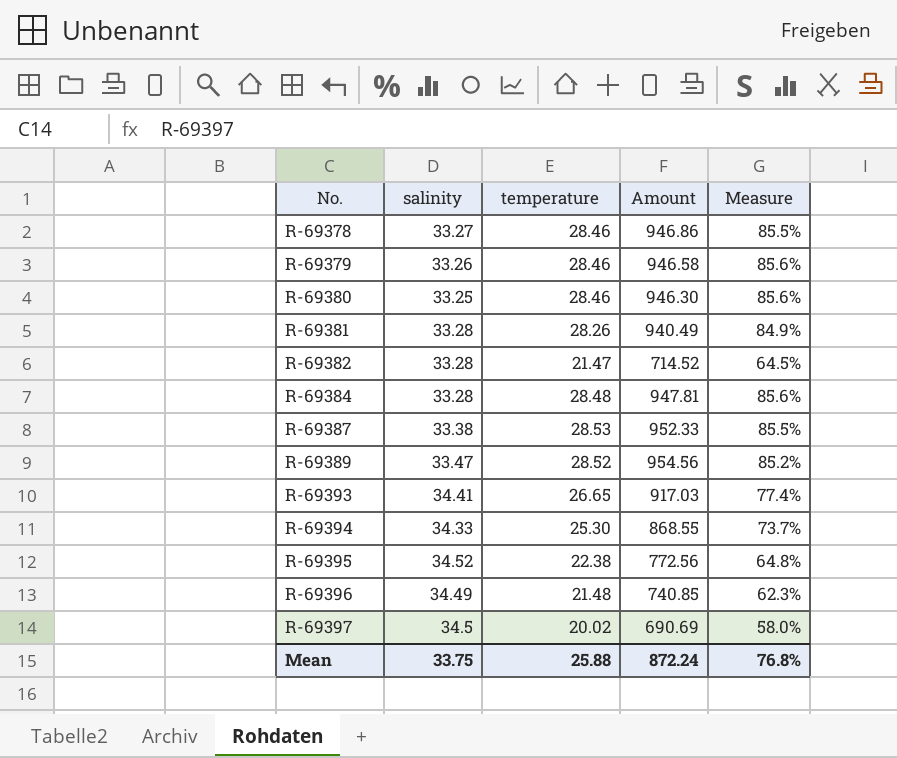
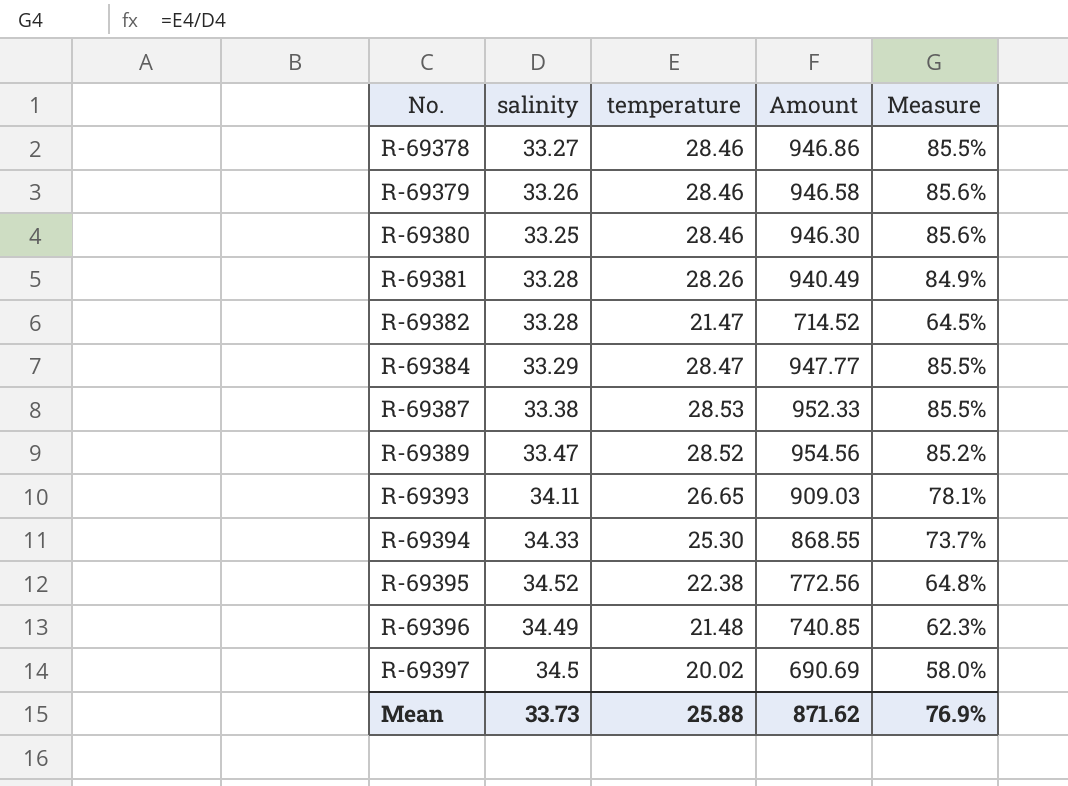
R-69384 | salinity: 33.28 -> 33.29
R-69384 | temperature: 28.48 -> 28.47
R-69384 | Amount: 947.81 -> 947.77
R-69384 | Measure: 85.6% -> 85.5%
R-69393 | salinity: 34.41 -> 34.11
R-69393 | Amount: 917.03 -> 909.03
R-69393 | Measure: 77.4% -> 78.1%
Mean | salinity: 33.75 -> 33.73
Mean | Amount: 872.24 -> 871.62
Mean | Measure: 76.8% -> 76.9%

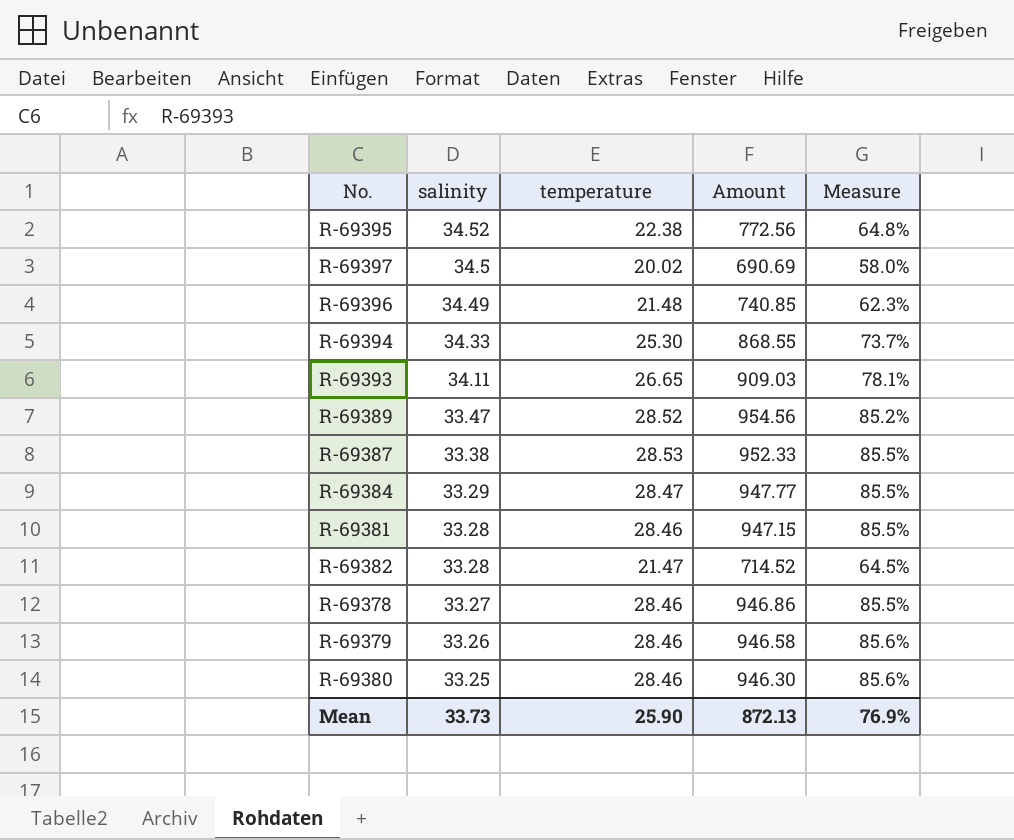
row order: No. ascending -> salinity descending
R-69381 | temperature: 28.26 -> 28.46
R-69381 | Amount: 940.49 -> 947.15
R-69381 | Measure: 84.9% -> 85.5%
Mean | temperature: 25.88 -> 25.90
Mean | Amount: 871.62 -> 872.13

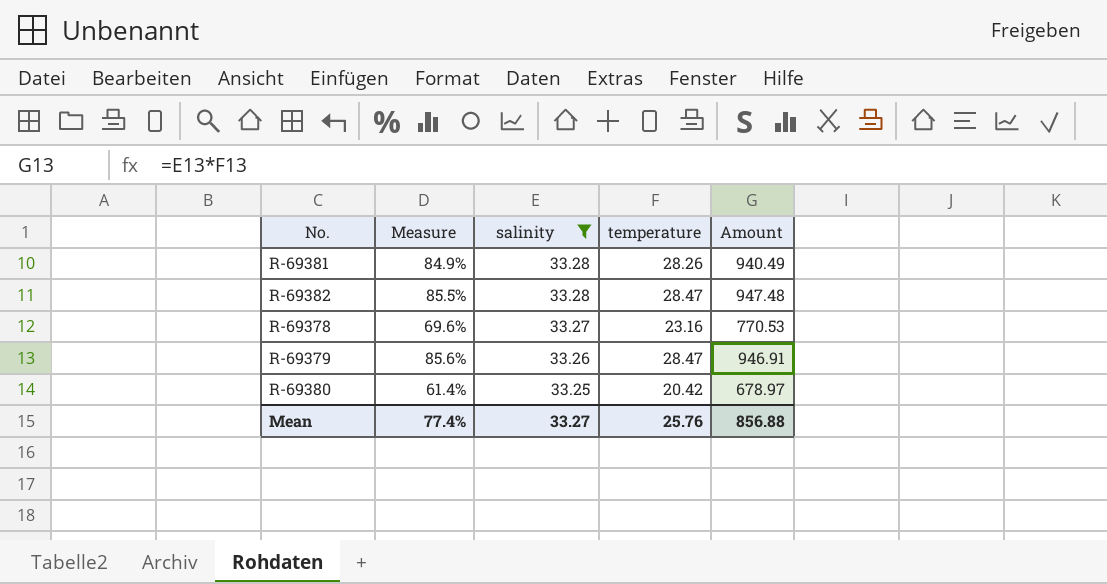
filter: none -> salinity <= 33.28
column Measure | position: 5 -> 2
R-69381 | Measure: 85.5% -> 84.9%
R-69381 | temperature: 28.46 -> 28.26
R-69381 | Amount: 947.15 -> 940.49
R-69382 | Measure: 64.5% -> 85.5%
R-69382 | temperature: 21.47 -> 28.47
R-69382 | Amount: 714.52 -> 947.48
R-69378 | Measure: 85.5% -> 69.6%
R-69378 | temperature: 28.46 -> 23.16
R-69378 | Amount: 946.86 -> 770.53
R-69379 | temperature: 28.46 -> 28.47
R-69379 | Amount: 946.58 -> 946.91
R-69380 | Measure: 85.6% -> 61.4%
R-69380 | temperature: 28.46 -> 20.42
R-69380 | Amount: 946.30 -> 678.97
Mean | Measure: 76.9% -> 77.4%
Mean | salinity: 33.73 -> 33.27
Mean | temperature: 25.90 -> 25.76
Mean | Amount: 872.13 -> 856.88

